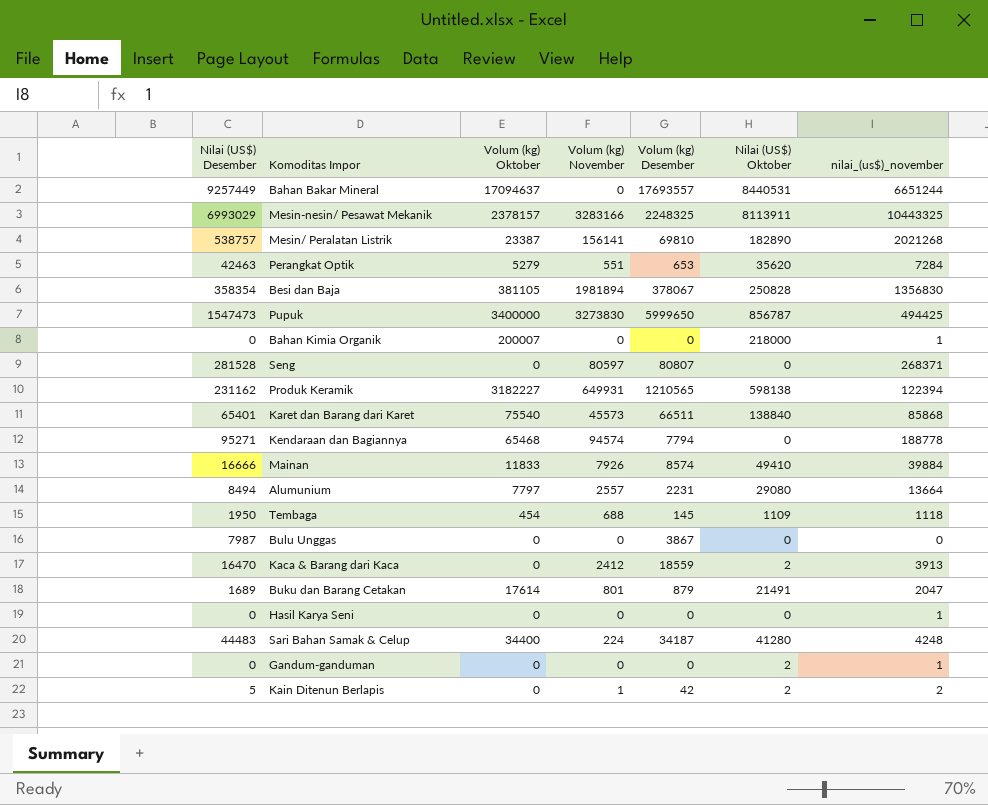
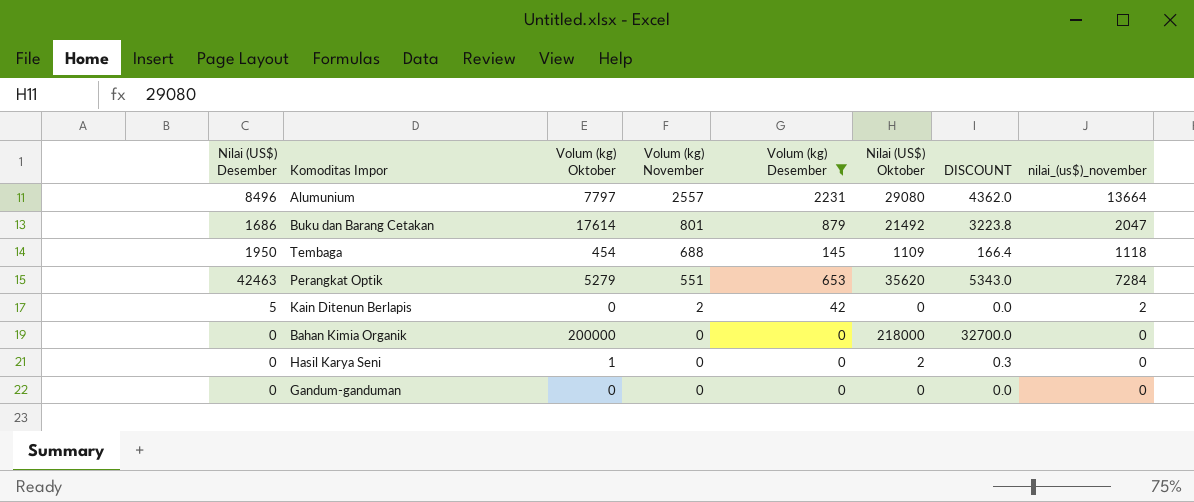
filter: none -> Volum (kg) Desember <= 2231
row order: none -> Volum (kg) November descending
column DISCOUNT | formula: none -> [Nilai (US$) Oktober] * 0.15
Alumunium | Nilai (US$) Desember: 8494 -> 8496
Buku dan Barang Cetakan | Nilai (US$) Desember: 1689 -> 1686
Buku dan Barang Cetakan | Nilai (US$) Oktober: 21491 -> 21492
Kain Ditenun Berlapis | Volum (kg) November: 1 -> 2
Kain Ditenun Berlapis | Nilai (US$) Oktober: 2 -> 0
Bahan Kimia Organik | Volum (kg) Oktober: 200007 -> 200000
Bahan Kimia Organik | nilai_(us$)_november: 1 -> 0
Hasil Karya Seni | Volum (kg) Oktober: 0 -> 1
Hasil Karya Seni | Nilai (US$) Oktober: 0 -> 2
Hasil Karya Seni | nilai_(us$)_november: 1 -> 0
Gandum-ganduman | Nilai (US$) Oktober: 2 -> 0
Gandum-ganduman | nilai_(us$)_november: 1 -> 0

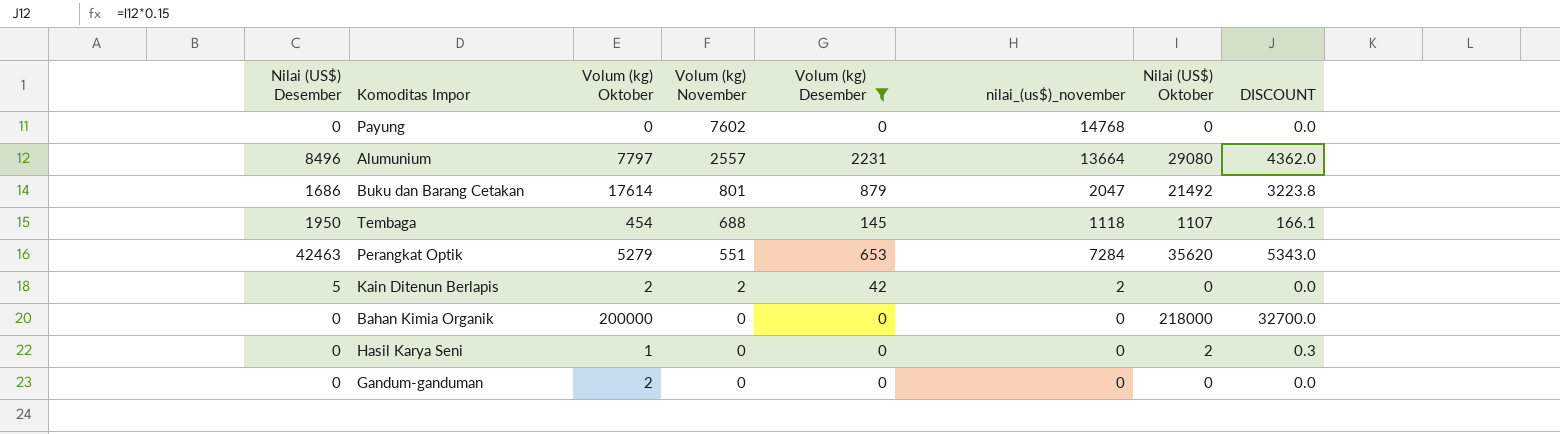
column nilai_(us$)_november | position: 8 -> 6
row Payung: none -> 0 | 0 | 7602 | 0 | 14768 | 0 | 0.0
Tembaga | Nilai (US$) Oktober: 1109 -> 1107
Tembaga | DISCOUNT: 166.4 -> 166.1
Kain Ditenun Berlapis | Volum (kg) Oktober: 0 -> 2
Gandum-ganduman | Volum (kg) Oktober: 0 -> 2

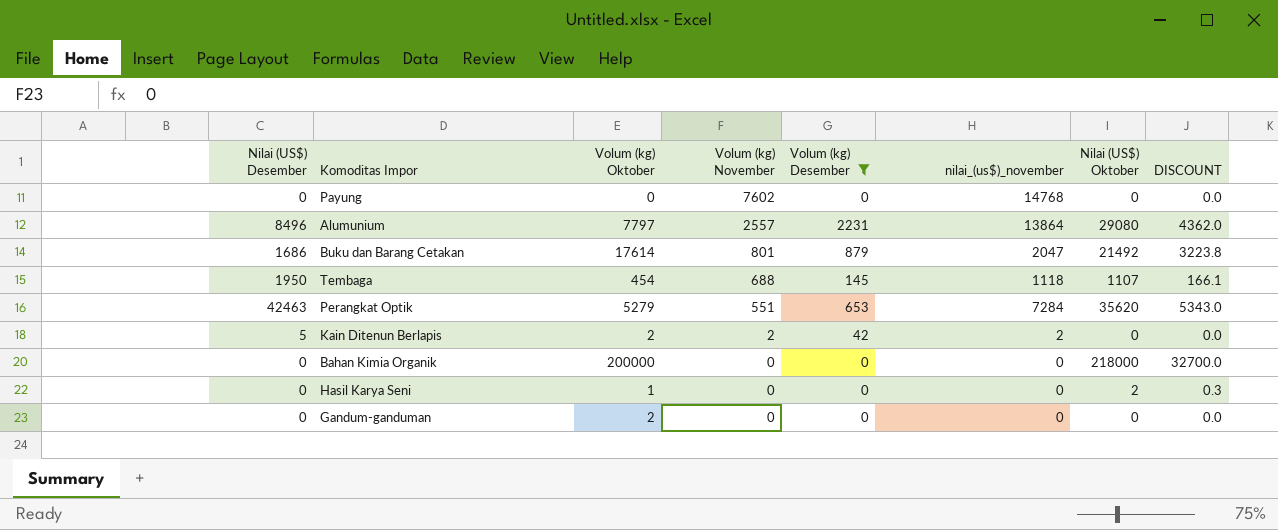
Alumunium | nilai_(us$)_november: 13664 -> 13864

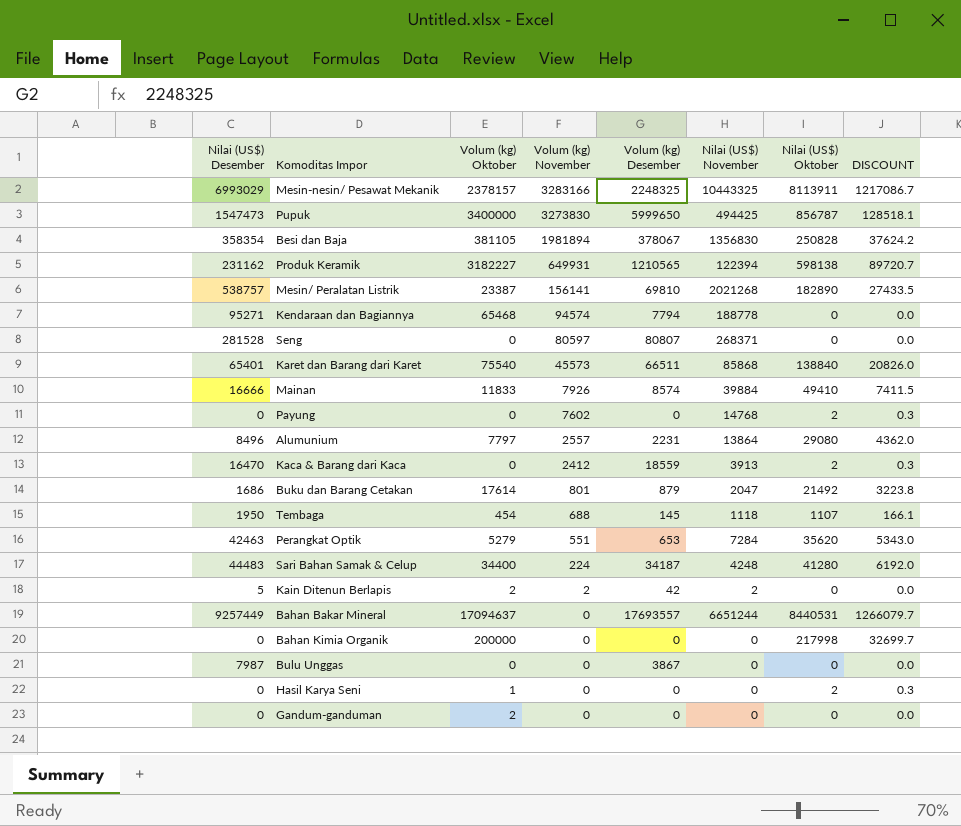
filter: Volum (kg) Desember <= 2231 -> none
column name: nilai_(us$)_november -> Nilai (US$) November
Payung | Nilai (US$) Oktober: 0 -> 2
Payung | DISCOUNT: 0.0 -> 0.3
Bahan Kimia Organik | Nilai (US$) Oktober: 218000 -> 217998
Bahan Kimia Organik | DISCOUNT: 32700.0 -> 32699.7

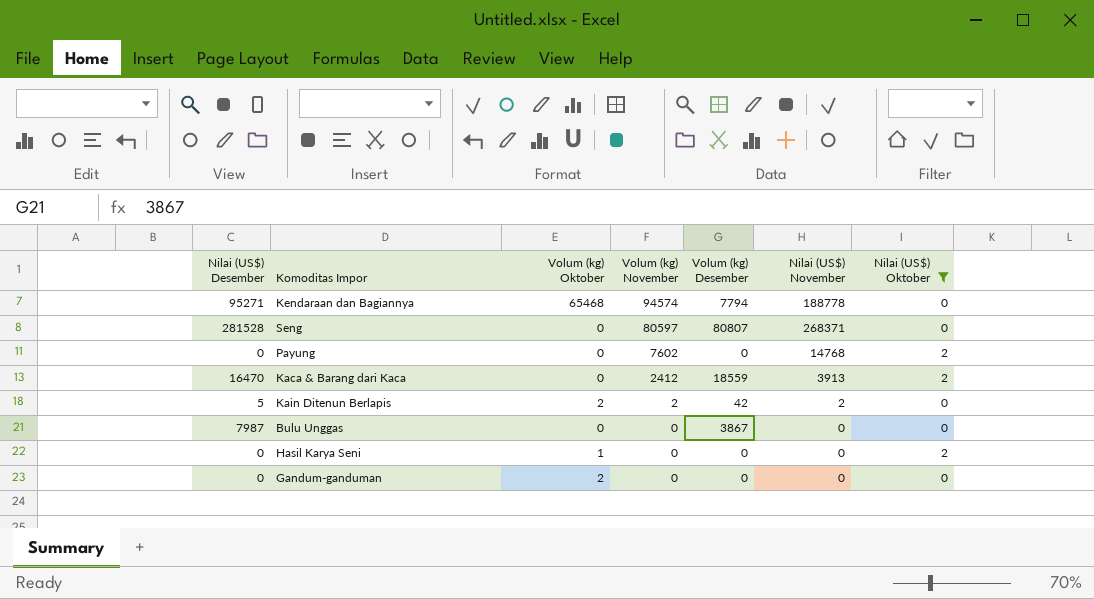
filter: none -> Nilai (US$) Oktober <= 2
column DISCOUNT | formula: [Nilai (US$) Oktober] * 0.15 -> none

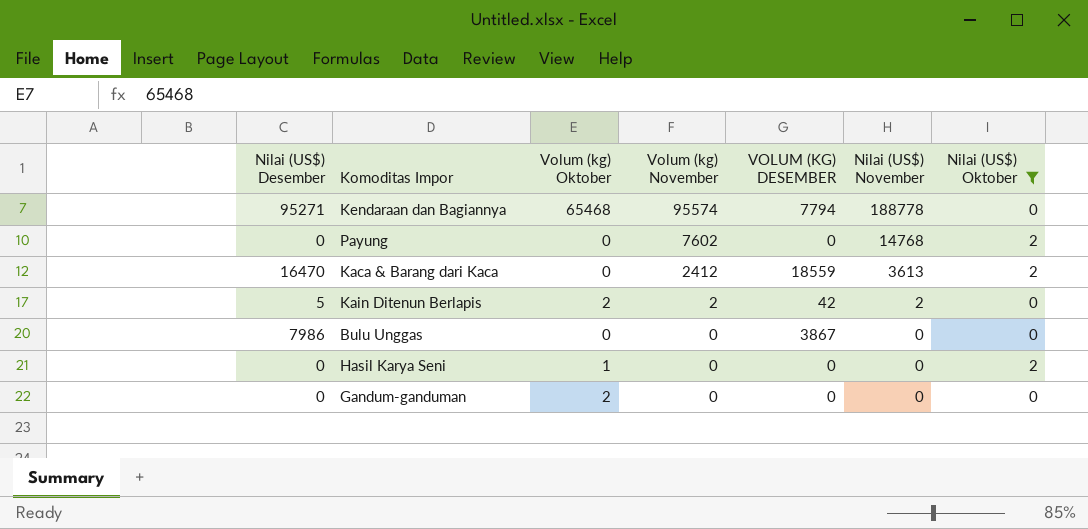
column name: Volum (kg) Desember -> VOLUM (KG) DESEMBER
row Seng: 281528 | 0 | 80597 | 80807 | 268371 | 0 -> none
Kendaraan dan Bagiannya | Volum (kg) November: 94574 -> 95574
Kaca & Barang dari Kaca | Nilai (US$) November: 3913 -> 3613
Bulu Unggas | Nilai (US$) Desember: 7987 -> 7986

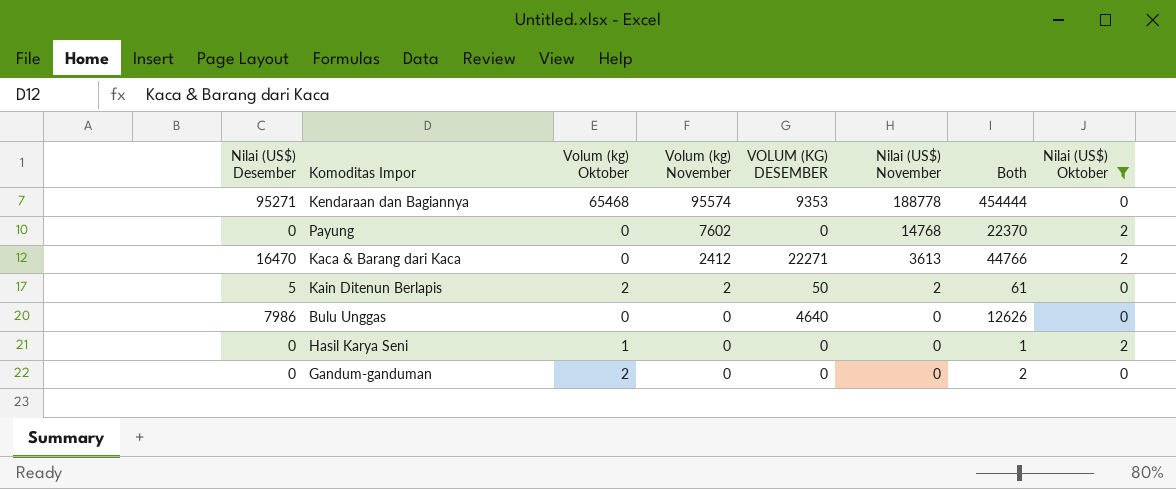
column Both | formula: none -> [Nilai (US$) Desember] + [Volum (kg) Oktober] + [Volum (kg) November] + [VOLUM (KG) DESEMBER] + [Nilai (US$) November]
Kendaraan dan Bagiannya | VOLUM (KG) DESEMBER: 7794 -> 9353
Kaca & Barang dari Kaca | VOLUM (KG) DESEMBER: 18559 -> 22271
Kain Ditenun Berlapis | VOLUM (KG) DESEMBER: 42 -> 50
Bulu Unggas | VOLUM (KG) DESEMBER: 3867 -> 4640

